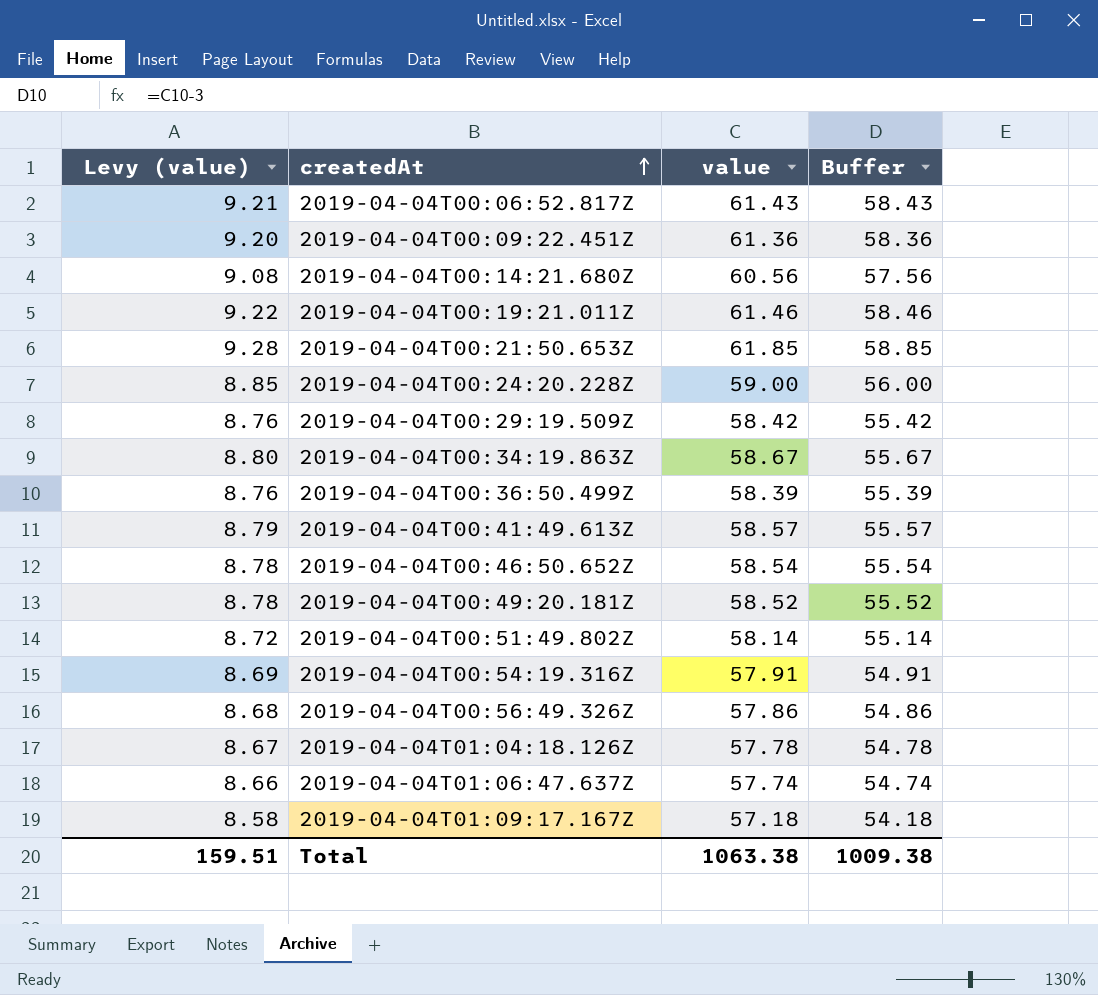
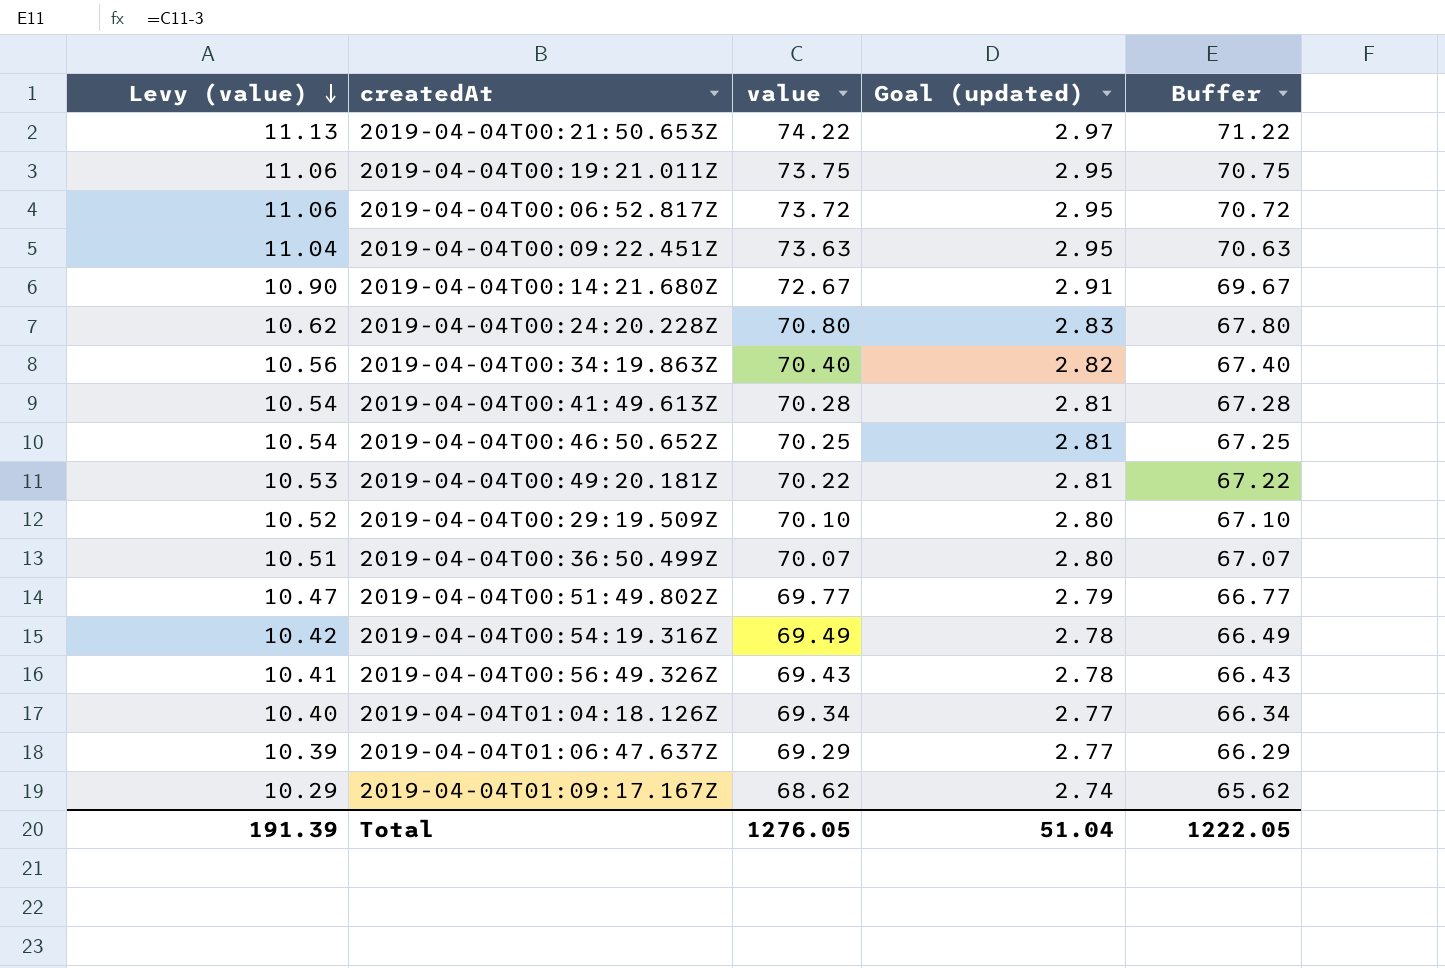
row order: createdAt ascending -> Levy (value) descending
column Goal (updated) | formula: none -> [value] * 0.04
2019-04-04T00:21:50.653Z | Levy (value): 9.28 -> 11.13
2019-04-04T00:21:50.653Z | value: 61.85 -> 74.22
2019-04-04T00:21:50.653Z | Buffer: 58.85 -> 71.22
2019-04-04T00:19:21.011Z | Levy (value): 9.22 -> 11.06
2019-04-04T00:19:21.011Z | value: 61.46 -> 73.75
2019-04-04T00:19:21.011Z | Buffer: 58.46 -> 70.75
2019-04-04T00:06:52.817Z | Levy (value): 9.21 -> 11.06
2019-04-04T00:06:52.817Z | value: 61.43 -> 73.72
2019-04-04T00:06:52.817Z | Buffer: 58.43 -> 70.72
2019-04-04T00:09:22.451Z | Levy (value): 9.20 -> 11.04
2019-04-04T00:09:22.451Z | value: 61.36 -> 73.63
2019-04-04T00:09:22.451Z | Buffer: 58.36 -> 70.63
2019-04-04T00:14:21.680Z | Levy (value): 9.08 -> 10.90
2019-04-04T00:14:21.680Z | value: 60.56 -> 72.67
2019-04-04T00:14:21.680Z | Buffer: 57.56 -> 69.67
2019-04-04T00:24:20.228Z | Levy (value): 8.85 -> 10.62
2019-04-04T00:24:20.228Z | value: 59.00 -> 70.80
2019-04-04T00:24:20.228Z | Buffer: 56.00 -> 67.80
2019-04-04T00:34:19.863Z | Levy (value): 8.80 -> 10.56
2019-04-04T00:34:19.863Z | value: 58.67 -> 70.40
2019-04-04T00:34:19.863Z | Buffer: 55.67 -> 67.40
2019-04-04T00:41:49.613Z | Levy (value): 8.79 -> 10.54
2019-04-04T00:41:49.613Z | value: 58.57 -> 70.28
2019-04-04T00:41:49.613Z | Buffer: 55.57 -> 67.28
2019-04-04T00:46:50.652Z | Levy (value): 8.78 -> 10.54
2019-04-04T00:46:50.652Z | value: 58.54 -> 70.25
2019-04-04T00:46:50.652Z | Buffer: 55.54 -> 67.25
2019-04-04T00:49:20.181Z | Levy (value): 8.78 -> 10.53
2019-04-04T00:49:20.181Z | value: 58.52 -> 70.22
2019-04-04T00:49:20.181Z | Buffer: 55.52 -> 67.22
2019-04-04T00:29:19.509Z | Levy (value): 8.76 -> 10.52
2019-04-04T00:29:19.509Z | value: 58.42 -> 70.10
2019-04-04T00:29:19.509Z | Buffer: 55.42 -> 67.10
2019-04-04T00:36:50.499Z | Levy (value): 8.76 -> 10.51
2019-04-04T00:36:50.499Z | value: 58.39 -> 70.07
2019-04-04T00:36:50.499Z | Buffer: 55.39 -> 67.07
2019-04-04T00:51:49.802Z | Levy (value): 8.72 -> 10.47
2019-04-04T00:51:49.802Z | value: 58.14 -> 69.77
2019-04-04T00:51:49.802Z | Buffer: 55.14 -> 66.77
2019-04-04T00:54:19.316Z | Levy (value): 8.69 -> 10.42
2019-04-04T00:54:19.316Z | value: 57.91 -> 69.49
2019-04-04T00:54:19.316Z | Buffer: 54.91 -> 66.49
2019-04-04T00:56:49.326Z | Levy (value): 8.68 -> 10.41
2019-04-04T00:56:49.326Z | value: 57.86 -> 69.43
2019-04-04T00:56:49.326Z | Buffer: 54.86 -> 66.43
2019-04-04T01:04:18.126Z | Levy (value): 8.67 -> 10.40
2019-04-04T01:04:18.126Z | value: 57.78 -> 69.34
2019-04-04T01:04:18.126Z | Buffer: 54.78 -> 66.34
2019-04-04T01:06:47.637Z | Levy (value): 8.66 -> 10.39
2019-04-04T01:06:47.637Z | value: 57.74 -> 69.29
2019-04-04T01:06:47.637Z | Buffer: 54.74 -> 66.29
2019-04-04T01:09:17.167Z | Levy (value): 8.58 -> 10.29
2019-04-04T01:09:17.167Z | value: 57.18 -> 68.62
2019-04-04T01:09:17.167Z | Buffer: 54.18 -> 65.62
Total | Levy (value): 159.51 -> 191.39
Total | value: 1063.38 -> 1276.05
Total | Buffer: 1009.38 -> 1222.05

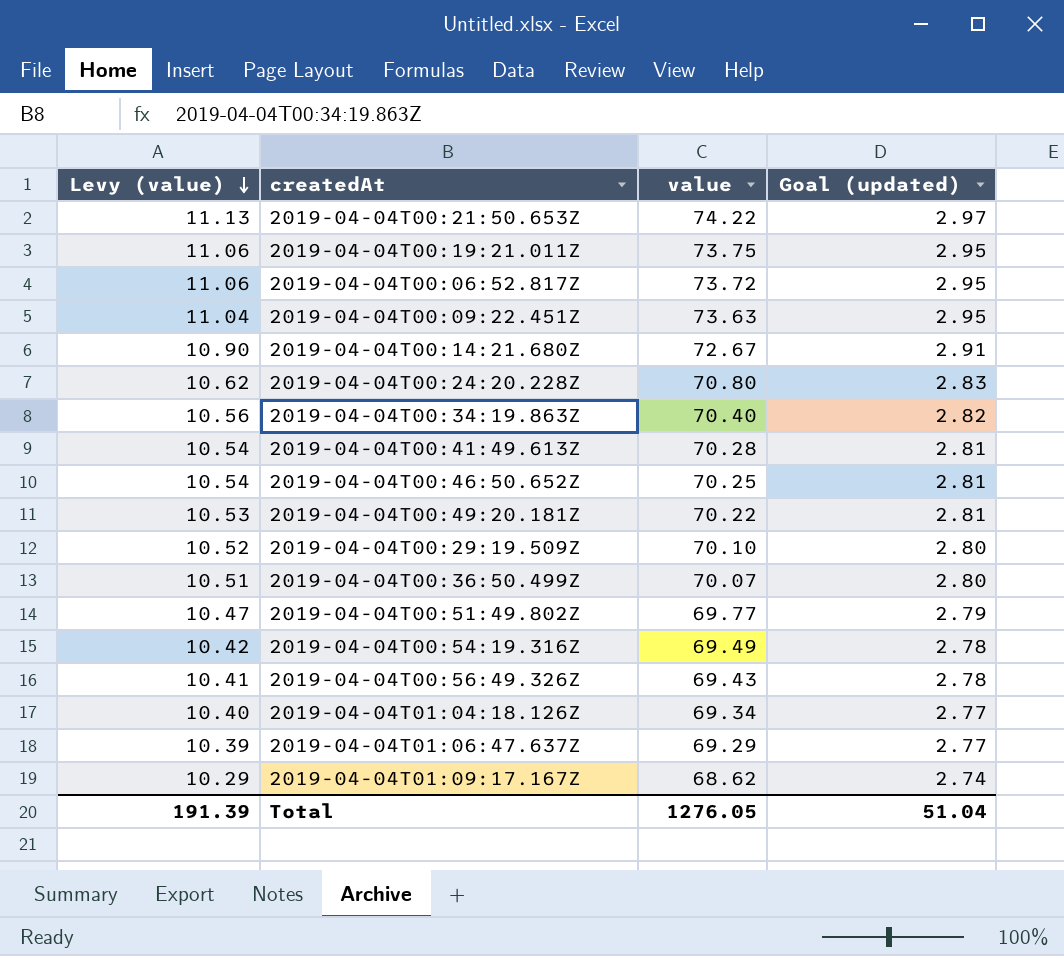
column Buffer | formula: [value] - 3 -> none

